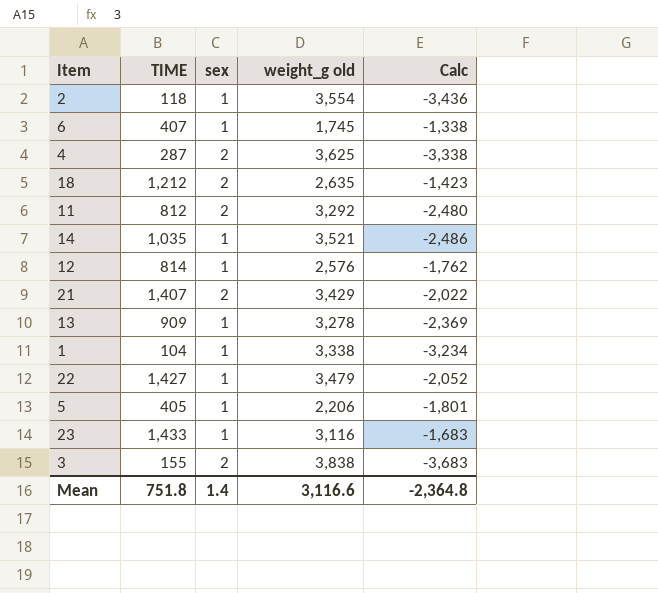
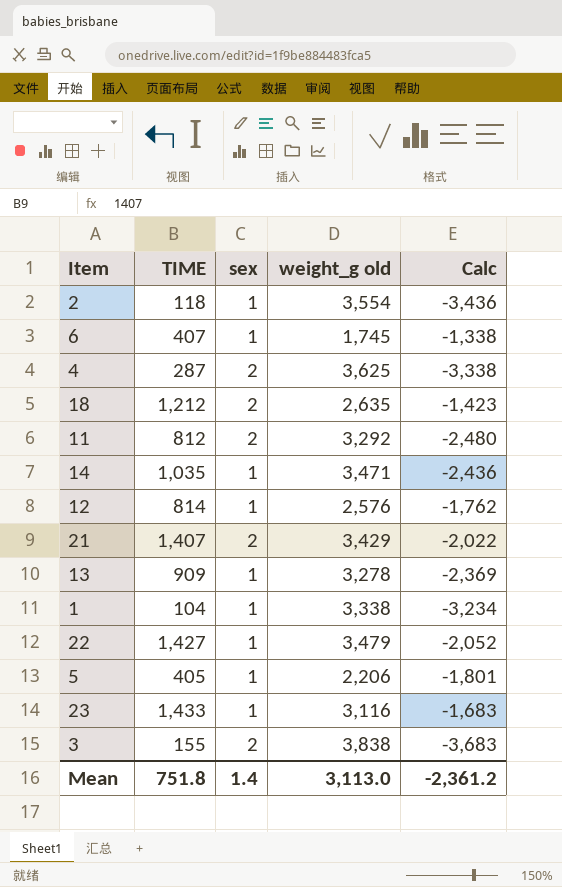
14 | weight_g old: 3,521 -> 3,471
14 | Calc: -2,486 -> -2,436
Mean | weight_g old: 3,116.6 -> 3,113.0
Mean | Calc: -2,364.8 -> -2,361.2

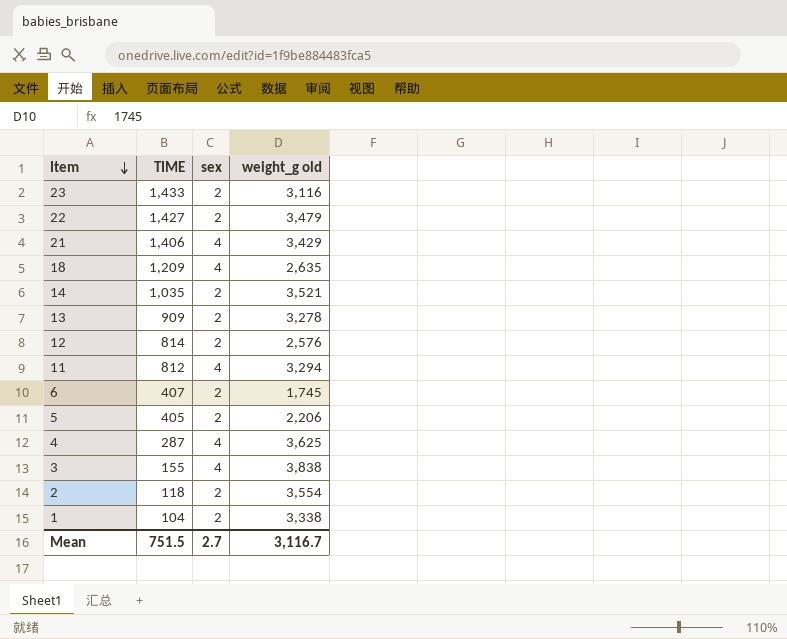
row order: none -> Item descending
column Calc | formula: [TIME] - [weight_g old] -> none
23 | sex: 1 -> 2
22 | sex: 1 -> 2
21 | TIME: 1,407 -> 1,406
21 | sex: 2 -> 4
18 | TIME: 1,212 -> 1,209
18 | sex: 2 -> 4
14 | sex: 1 -> 2
14 | weight_g old: 3,471 -> 3,521
13 | sex: 1 -> 2
12 | sex: 1 -> 2
11 | sex: 2 -> 4
11 | weight_g old: 3,292 -> 3,294
6 | sex: 1 -> 2
5 | sex: 1 -> 2
4 | sex: 2 -> 4
3 | sex: 2 -> 4
2 | sex: 1 -> 2
1 | sex: 1 -> 2
Mean | TIME: 751.8 -> 751.5
Mean | sex: 1.4 -> 2.7
Mean | weight_g old: 3,113.0 -> 3,116.7

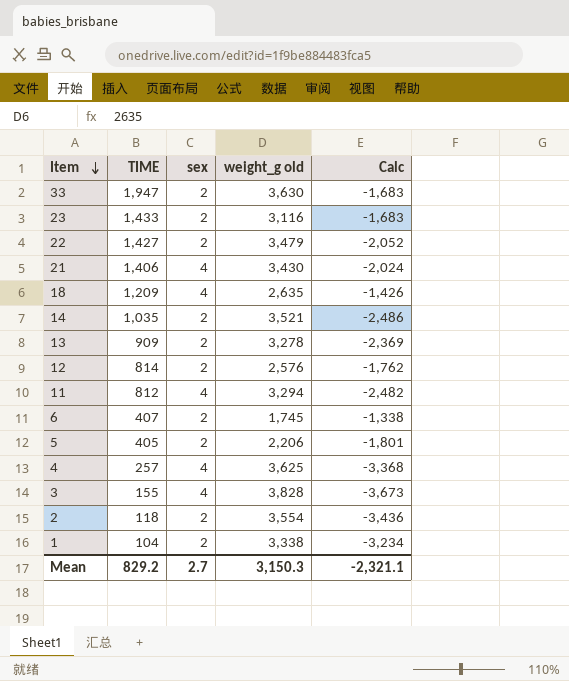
column Calc | formula: none -> [TIME] - [weight_g old]
row 33: none -> 1,947 | 2 | 3,630 | -1,683
21 | weight_g old: 3,429 -> 3,430
4 | TIME: 287 -> 257
3 | weight_g old: 3,838 -> 3,828
Mean | TIME: 751.5 -> 829.2
Mean | weight_g old: 3,116.7 -> 3,150.3

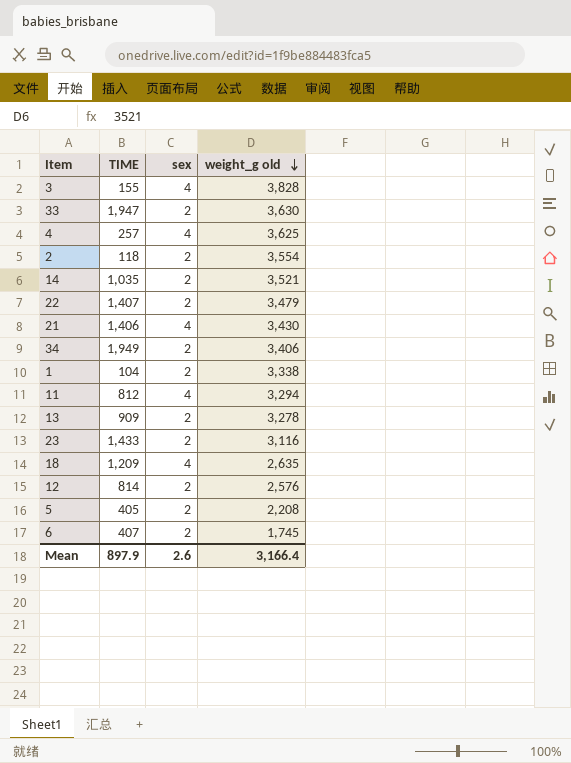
row order: Item descending -> weight_g old descending
column Calc | formula: [TIME] - [weight_g old] -> none
22 | TIME: 1,427 -> 1,407
row 34: none -> 1,949 | 2 | 3,406
5 | weight_g old: 2,206 -> 2,208
Mean | TIME: 829.2 -> 897.9
Mean | sex: 2.7 -> 2.6
Mean | weight_g old: 3,150.3 -> 3,166.4

